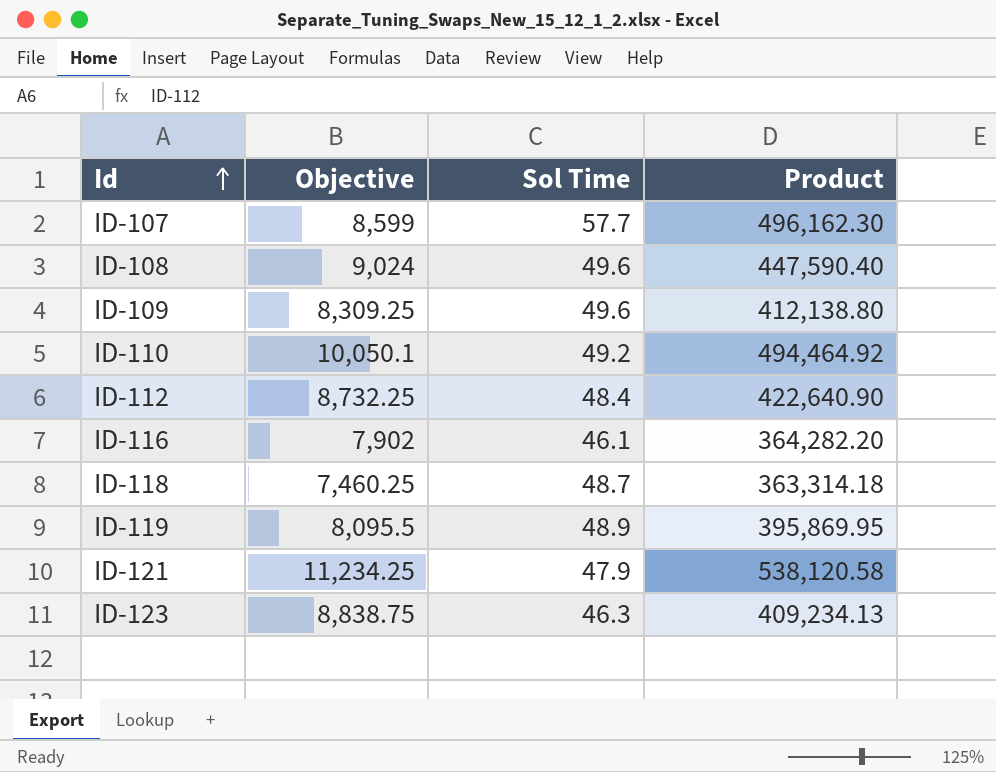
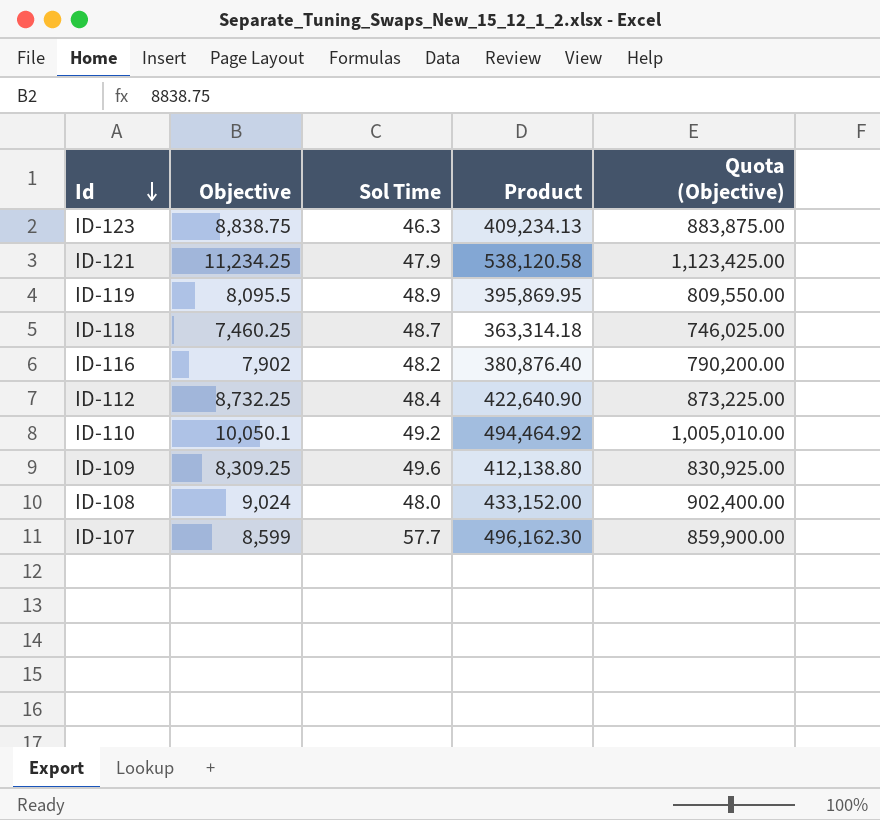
row order: Id ascending -> Id descending
column Quota (Objective) | formula: none -> [Objective] * 100
ID-116 | Sol Time: 46.1 -> 48.2
ID-116 | Product: 364,282.20 -> 380,876.40
ID-108 | Sol Time: 49.6 -> 48.0
ID-108 | Product: 447,590.40 -> 433,152.00

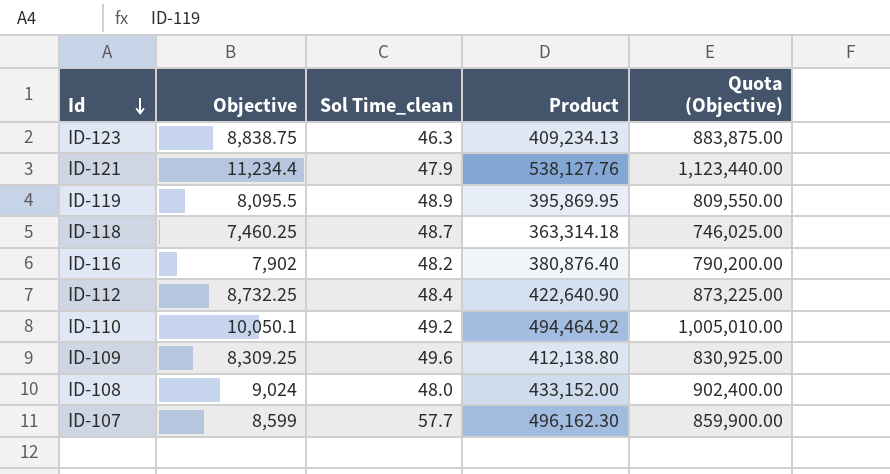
column name: Sol Time -> Sol Time_clean
ID-121 | Objective: 11,234.25 -> 11,234.4
ID-121 | Product: 538,120.58 -> 538,127.76
ID-121 | Quota (Objective): 1,123,425.00 -> 1,123,440.00

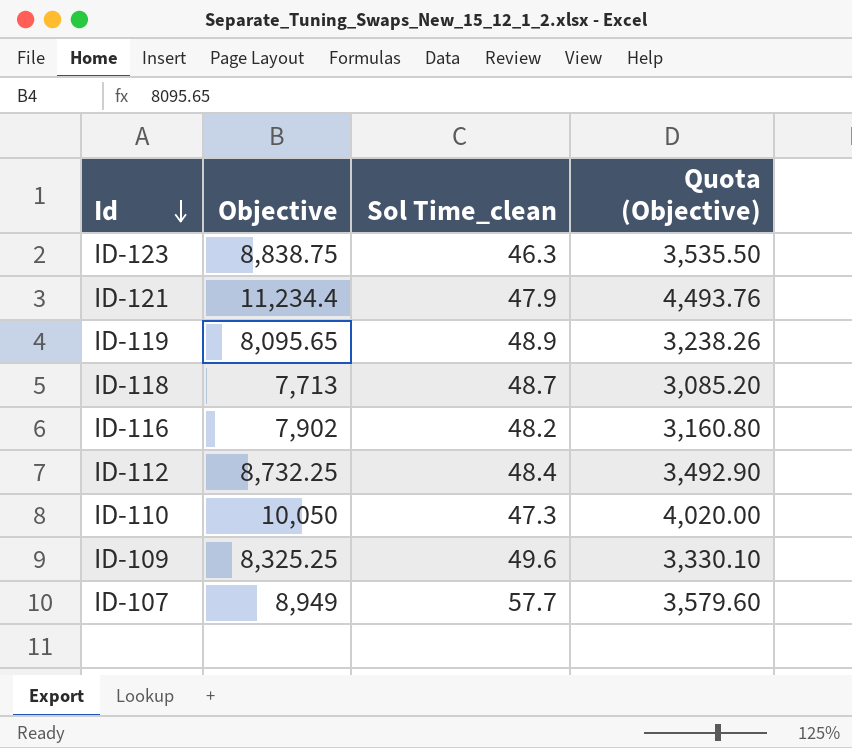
column Product | formula: [Objective] * [Sol Time_clean] -> none
column Quota (Objective) | formula: [Objective] * 100 -> [Objective] * 0.4
row ID-108: 9,024 | 48.0 | 433,152.00 | 902,400.00 -> none
ID-119 | Objective: 8,095.5 -> 8,095.65
ID-118 | Objective: 7,460.25 -> 7,713
ID-110 | Objective: 10,050.1 -> 10,050
ID-110 | Sol Time_clean: 49.2 -> 47.3
ID-109 | Objective: 8,309.25 -> 8,325.25
ID-107 | Objective: 8,599 -> 8,949

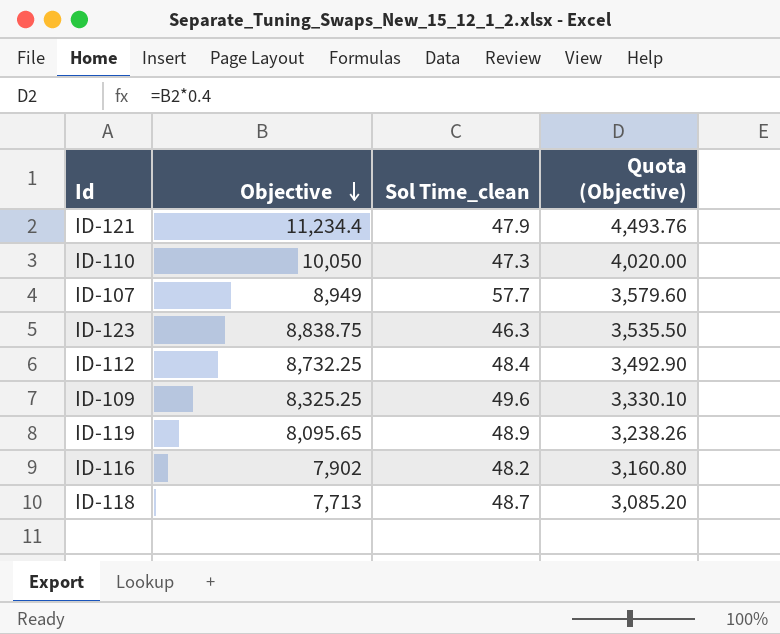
row order: Id descending -> Objective descending

